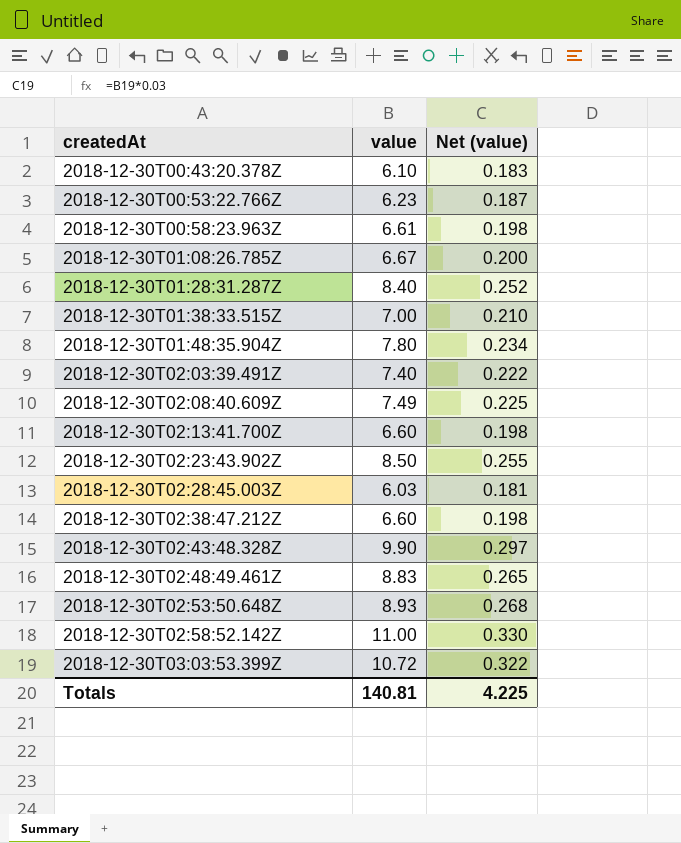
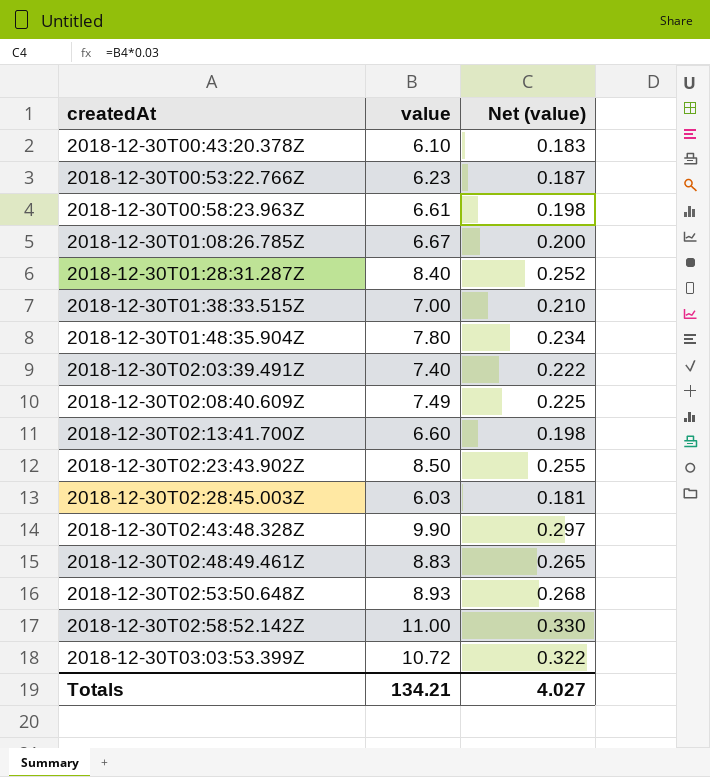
row 2018-12-30T02:38:47.212Z: 6.60 | 0.198 -> none
Totals | value: 140.81 -> 134.21
Totals | Net (value): 4.225 -> 4.027

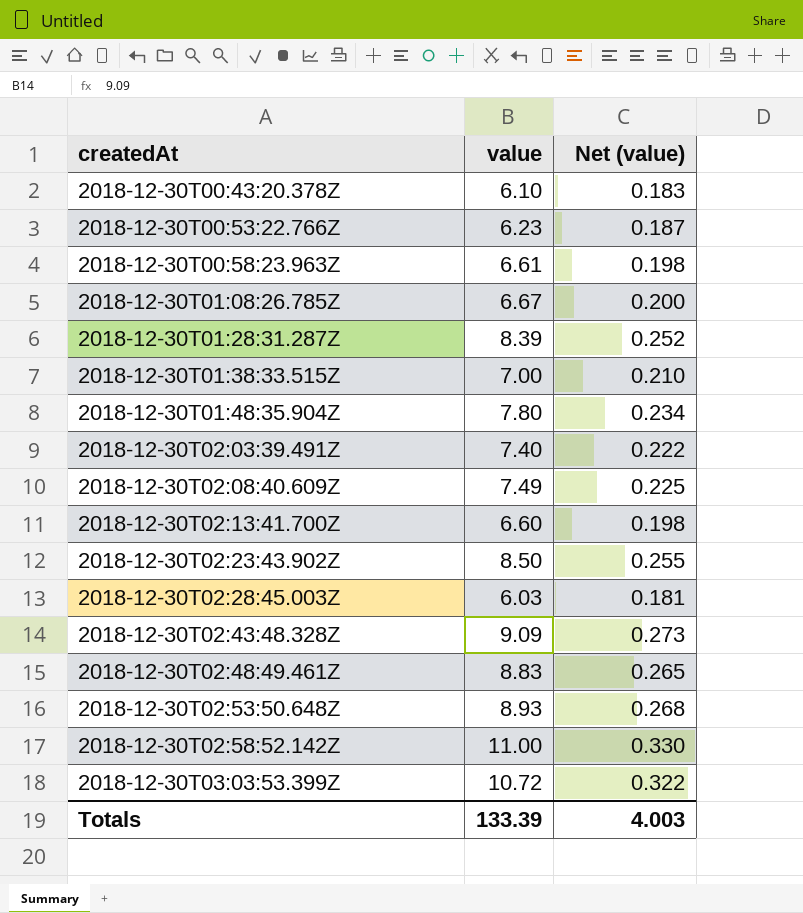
2018-12-30T01:28:31.287Z | value: 8.40 -> 8.39
2018-12-30T02:43:48.328Z | value: 9.90 -> 9.09
2018-12-30T02:43:48.328Z | Net (value): 0.297 -> 0.273
Totals | value: 134.21 -> 133.39
Totals | Net (value): 4.027 -> 4.003

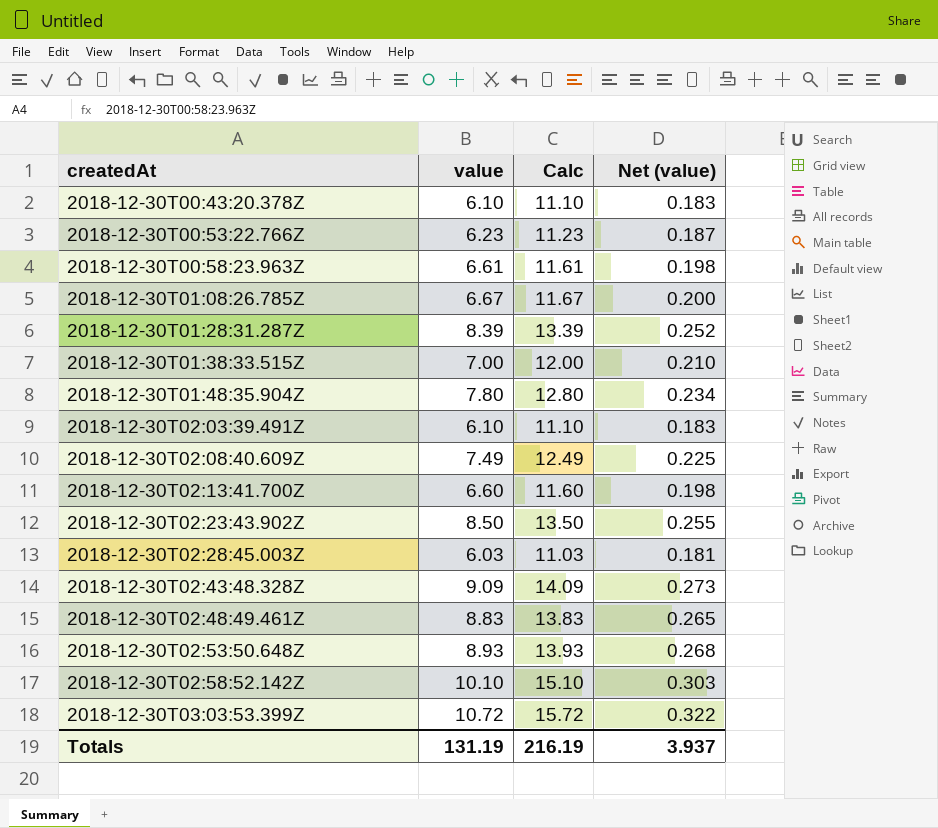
column Calc | formula: none -> [value] + 5
2018-12-30T02:03:39.491Z | value: 7.40 -> 6.10
2018-12-30T02:03:39.491Z | Net (value): 0.222 -> 0.183
2018-12-30T02:58:52.142Z | value: 11.00 -> 10.10
2018-12-30T02:58:52.142Z | Net (value): 0.330 -> 0.303
Totals | value: 133.39 -> 131.19
Totals | Net (value): 4.003 -> 3.937

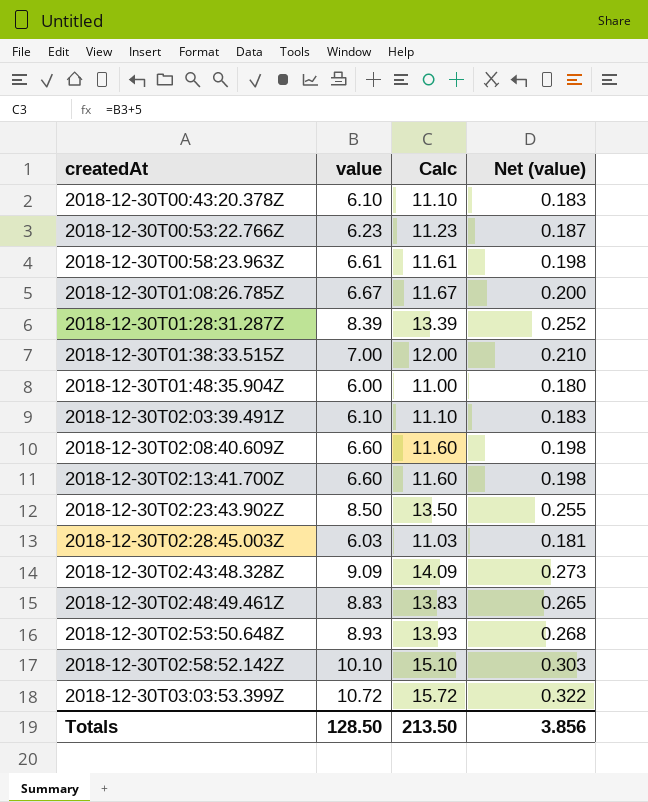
2018-12-30T01:48:35.904Z | value: 7.80 -> 6.00
2018-12-30T01:48:35.904Z | Calc: 12.80 -> 11.00
2018-12-30T01:48:35.904Z | Net (value): 0.234 -> 0.180
2018-12-30T02:08:40.609Z | value: 7.49 -> 6.60
2018-12-30T02:08:40.609Z | Calc: 12.49 -> 11.60
2018-12-30T02:08:40.609Z | Net (value): 0.225 -> 0.198
Totals | value: 131.19 -> 128.50
Totals | Calc: 216.19 -> 213.50
Totals | Net (value): 3.937 -> 3.856

